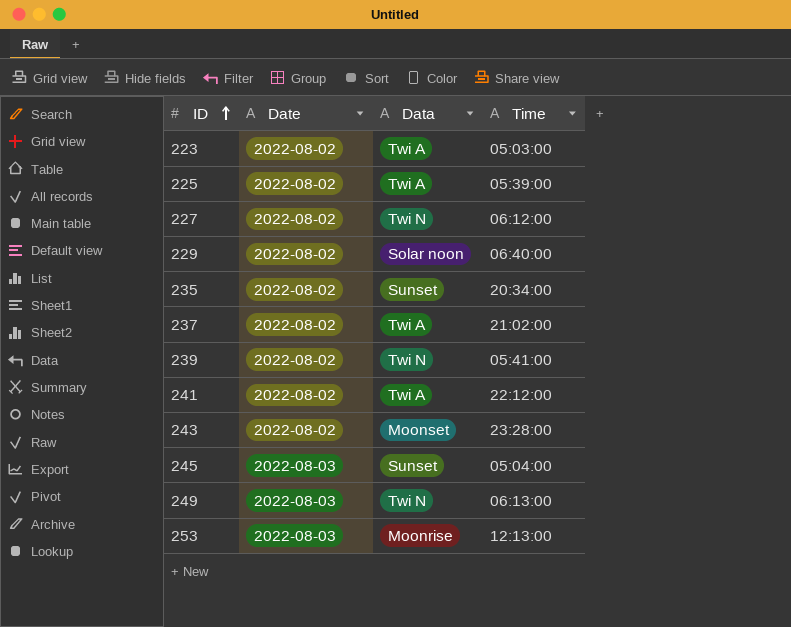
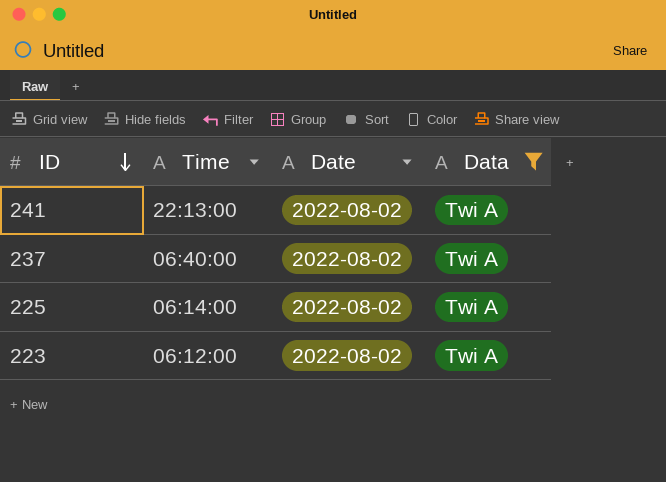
filter: none -> Data = Twi A
row order: ID ascending -> ID descending
column Time | position: 4 -> 2
241 | Time: 22:12:00 -> 22:13:00
237 | Time: 21:02:00 -> 06:40:00
225 | Time: 05:39:00 -> 06:14:00
223 | Time: 05:03:00 -> 06:12:00

